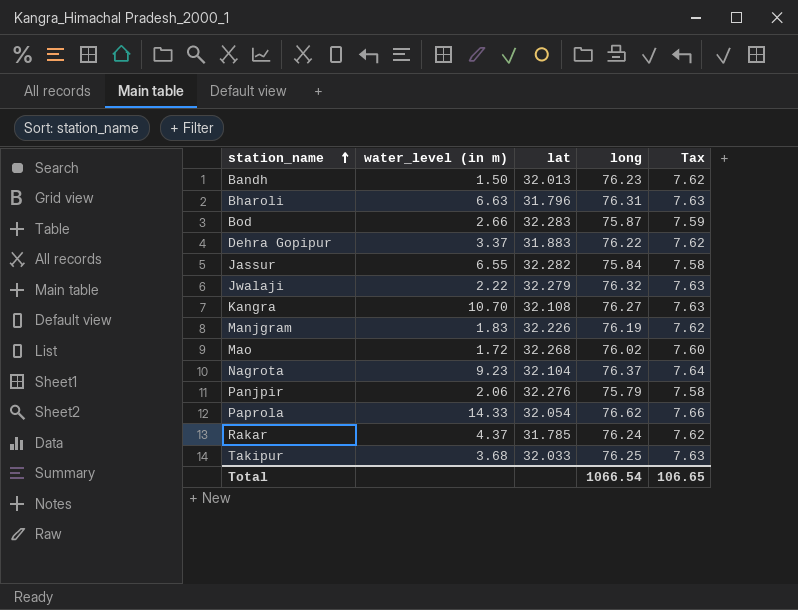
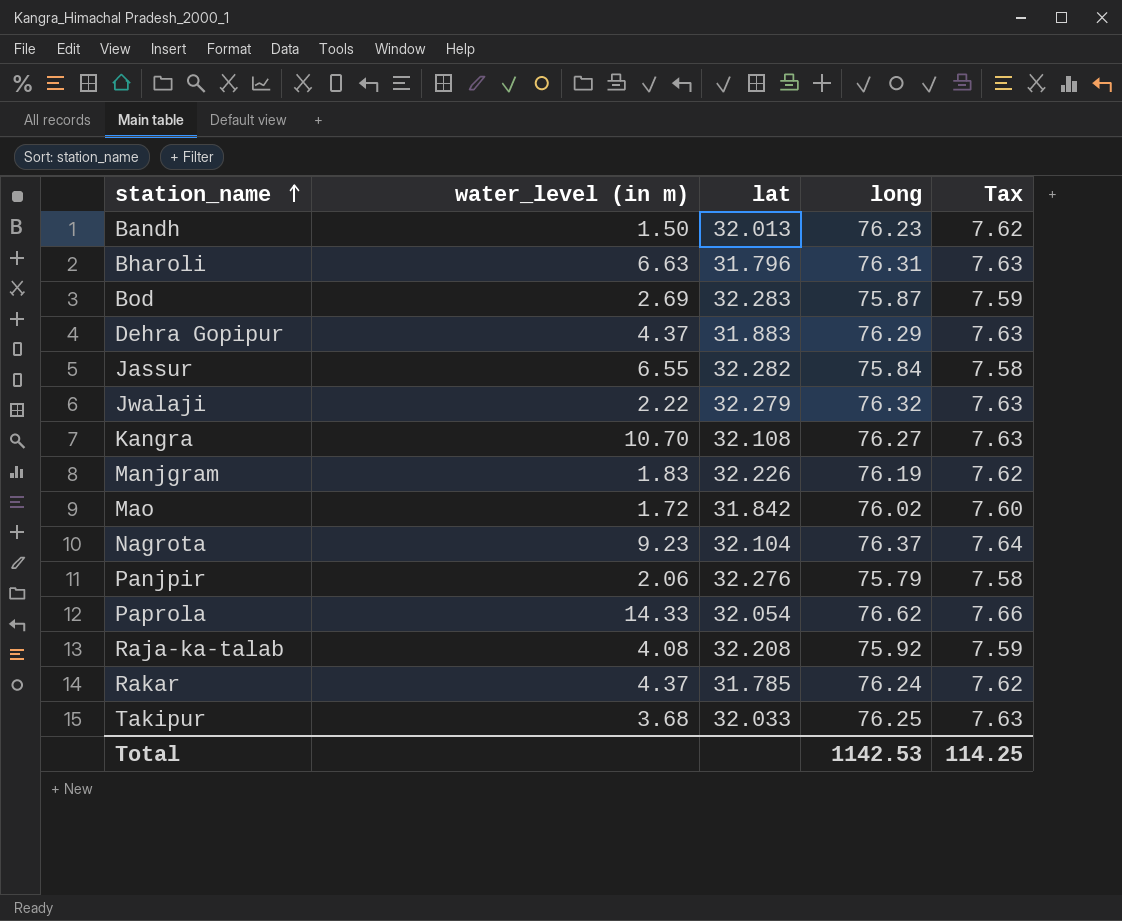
Bod | water_level (in m): 2.66 -> 2.69
Dehra Gopipur | water_level (in m): 3.37 -> 4.37
Dehra Gopipur | long: 76.22 -> 76.29
Dehra Gopipur | Tax: 7.62 -> 7.63
Mao | lat: 32.268 -> 31.842
row Raja-ka-talab: none -> 4.08 | 32.208 | 75.92 | 7.59
Total | long: 1066.54 -> 1142.53
Total | Tax: 106.65 -> 114.25

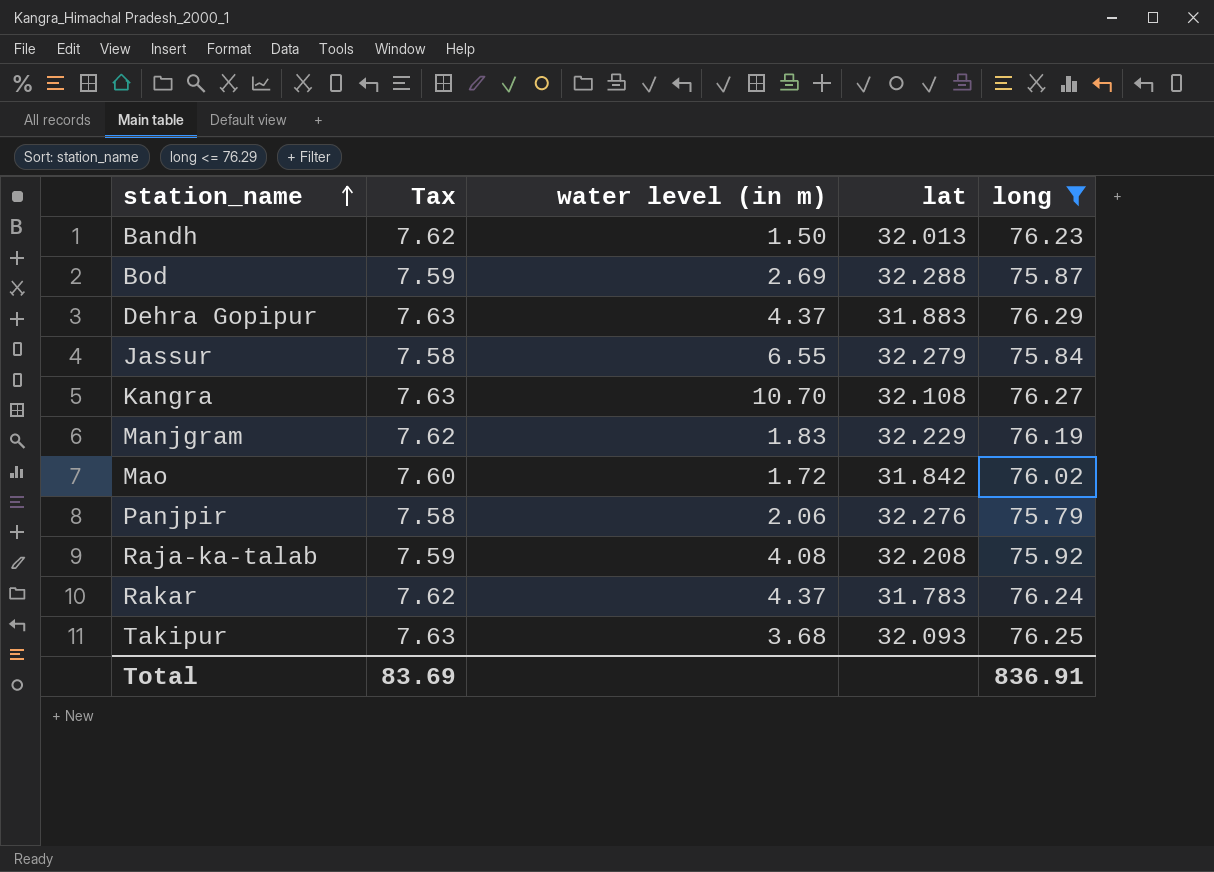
filter: none -> long <= 76.29
column Tax | position: 5 -> 2
column name: water_level (in m) -> water level (in m)
Bod | lat: 32.283 -> 32.288
Jassur | lat: 32.282 -> 32.279
Manjgram | lat: 32.226 -> 32.229
Rakar | lat: 31.785 -> 31.783
Takipur | lat: 32.033 -> 32.093
Total | Tax: 114.25 -> 83.69
Total | long: 1142.53 -> 836.91

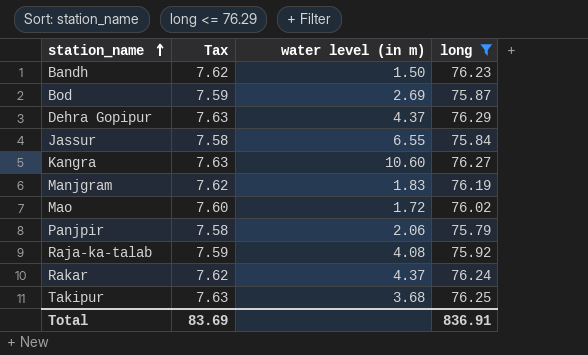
column lat | position: 4 -> none
Kangra | water level (in m): 10.70 -> 10.60

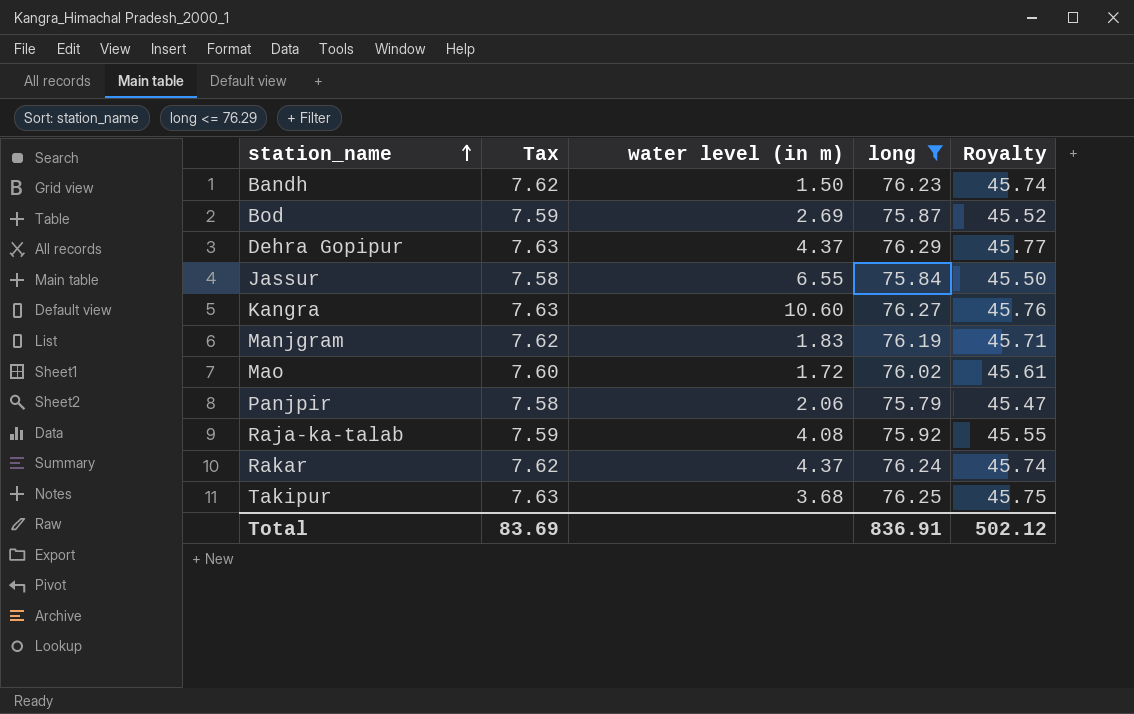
column Royalty | formula: none -> [long] * 0.6

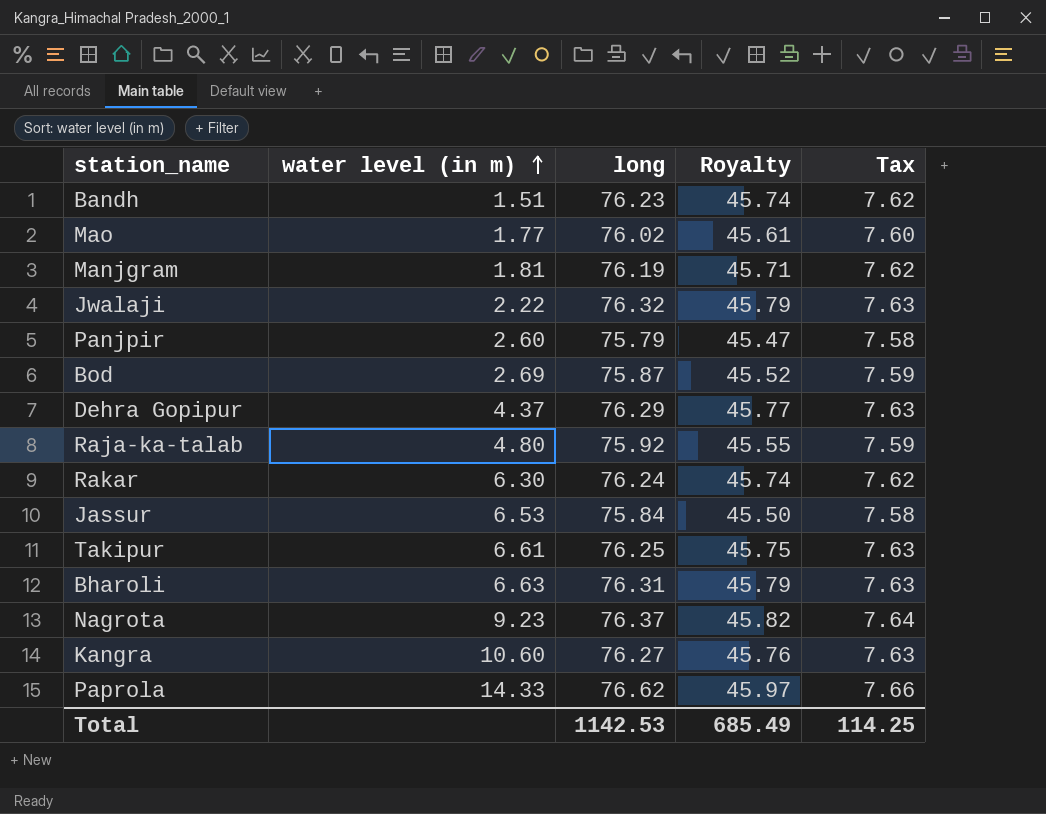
filter: long <= 76.29 -> none
row order: station_name ascending -> water level (in m) ascending
column Tax | position: 2 -> 5
Bandh | water level (in m): 1.50 -> 1.51
Mao | water level (in m): 1.72 -> 1.77
Manjgram | water level (in m): 1.83 -> 1.81
Panjpir | water level (in m): 2.06 -> 2.60
Raja-ka-talab | water level (in m): 4.08 -> 4.80
Rakar | water level (in m): 4.37 -> 6.30
Jassur | water level (in m): 6.55 -> 6.53
Takipur | water level (in m): 3.68 -> 6.61
Total | long: 836.91 -> 1142.53
Total | Royalty: 502.12 -> 685.49
Total | Tax: 83.69 -> 114.25

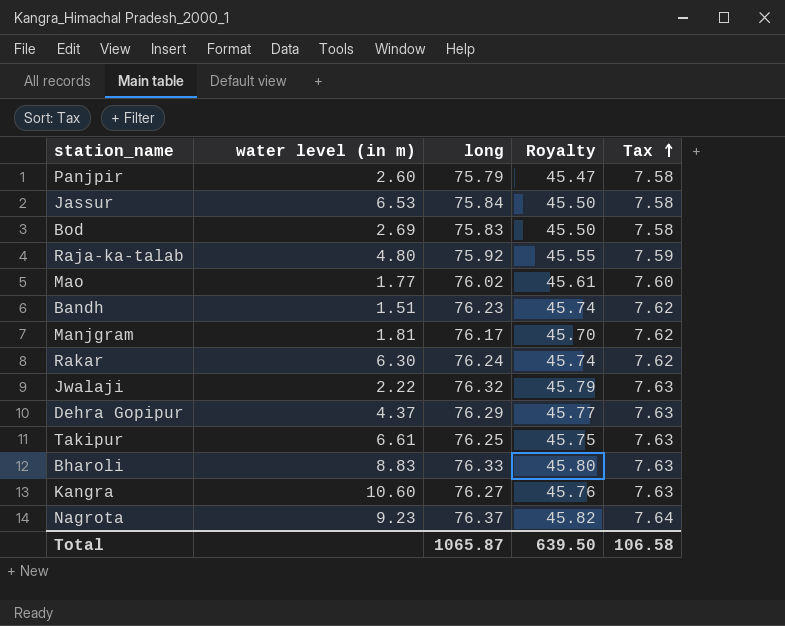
row order: water level (in m) ascending -> Tax ascending
row Paprola: 14.33 | 76.62 | 45.97 | 7.66 -> none
Bod | long: 75.87 -> 75.83
Bod | Royalty: 45.52 -> 45.50
Bod | Tax: 7.59 -> 7.58
Manjgram | long: 76.19 -> 76.17
Manjgram | Royalty: 45.71 -> 45.70
Bharoli | water level (in m): 6.63 -> 8.83
Bharoli | long: 76.31 -> 76.33
Bharoli | Royalty: 45.79 -> 45.80
Total | long: 1142.53 -> 1065.87
Total | Royalty: 685.49 -> 639.50
Total | Tax: 114.25 -> 106.58

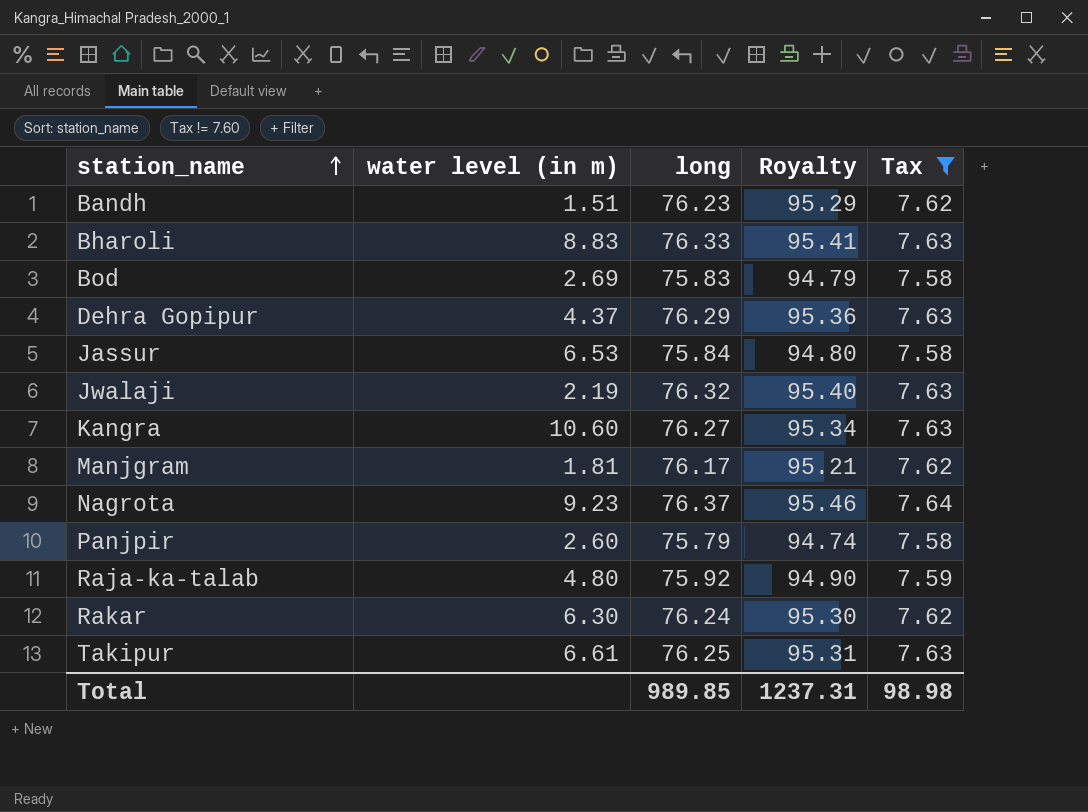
filter: none -> Tax != 7.60
row order: Tax ascending -> station_name ascending
column Royalty | formula: [long] * 0.6 -> [long] * 1.25
Jwalaji | water level (in m): 2.22 -> 2.19
Total | long: 1065.87 -> 989.85
Total | Royalty: 639.50 -> 1237.31
Total | Tax: 106.58 -> 98.98

